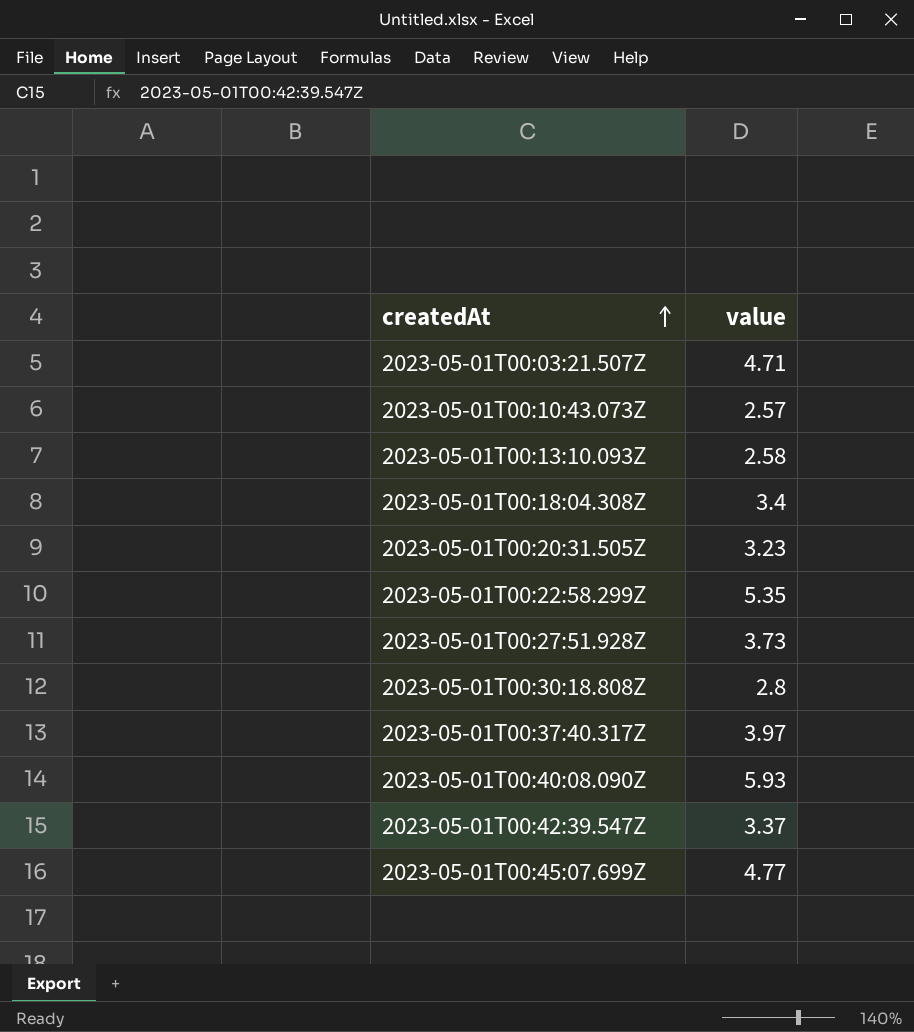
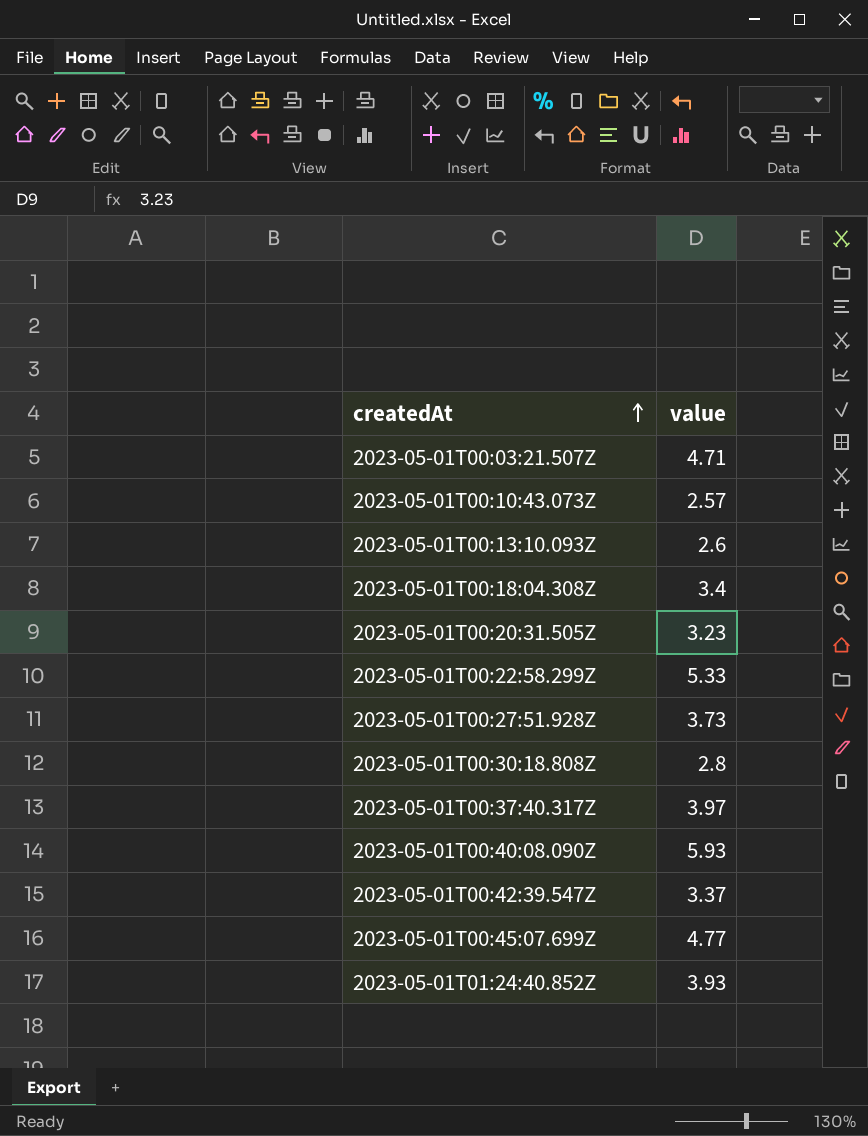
2023-05-01T00:13:10.093Z | value: 2.58 -> 2.6
2023-05-01T00:22:58.299Z | value: 5.35 -> 5.33
row 2023-05-01T01:24:40.852Z: none -> 3.93

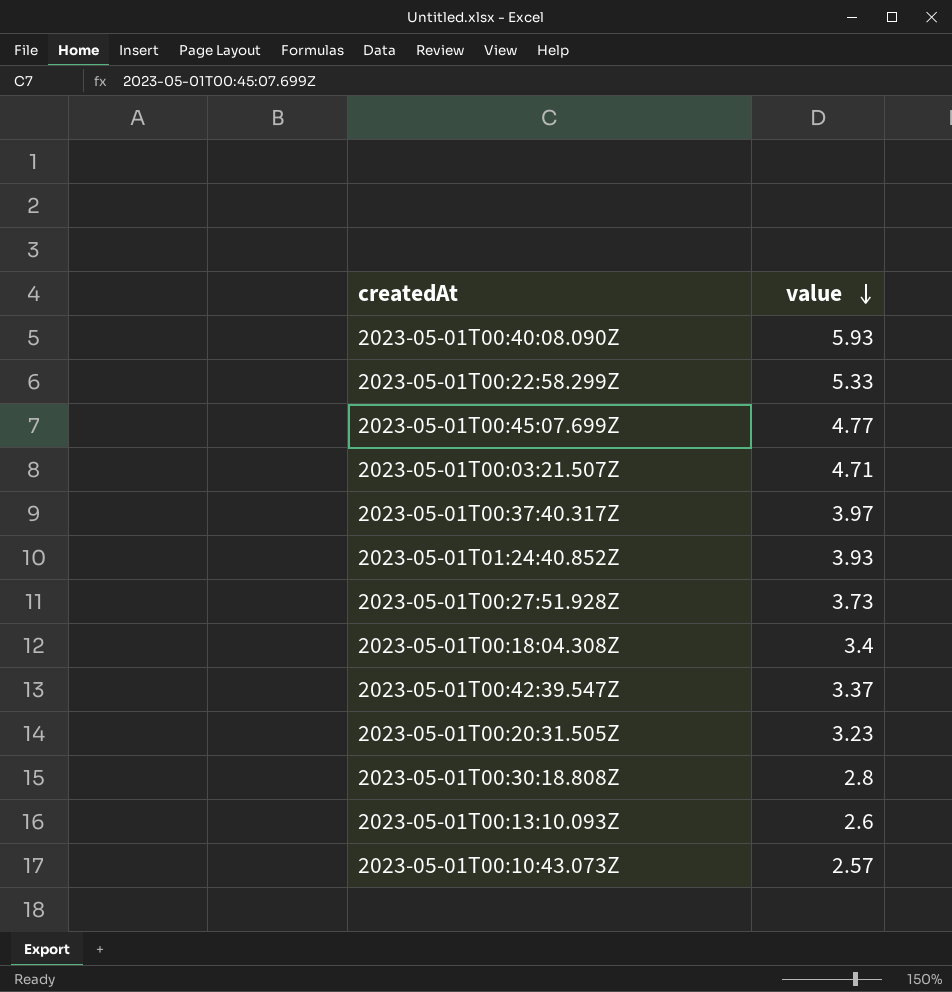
row order: createdAt ascending -> value descending

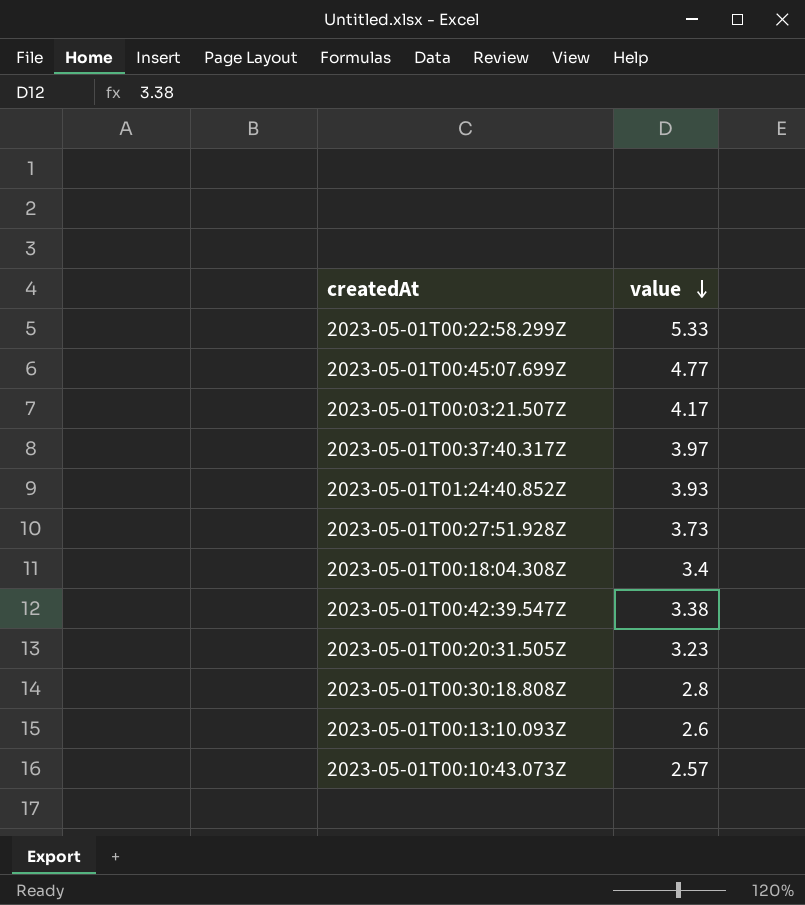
row 2023-05-01T00:40:08.090Z: 5.93 -> none
2023-05-01T00:03:21.507Z | value: 4.71 -> 4.17
2023-05-01T00:42:39.547Z | value: 3.37 -> 3.38

